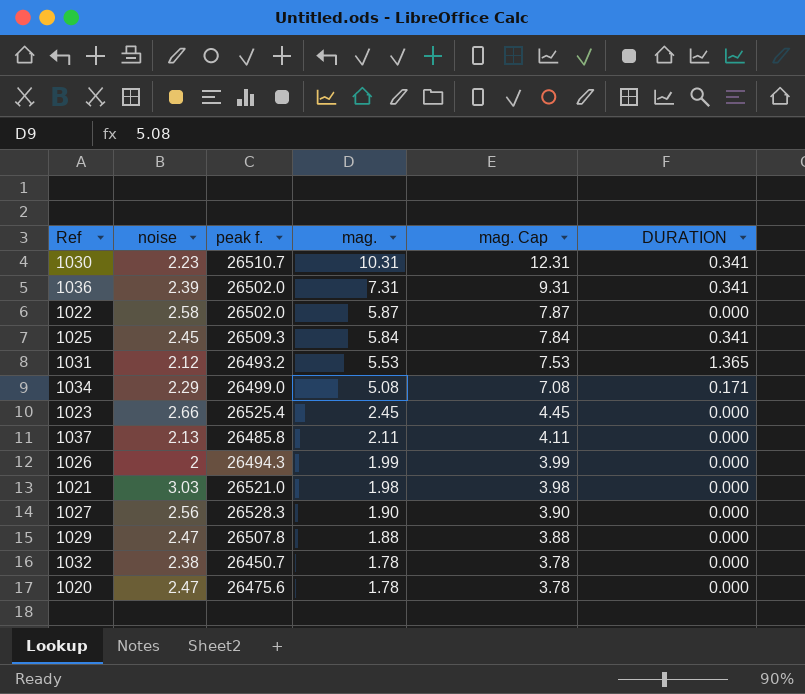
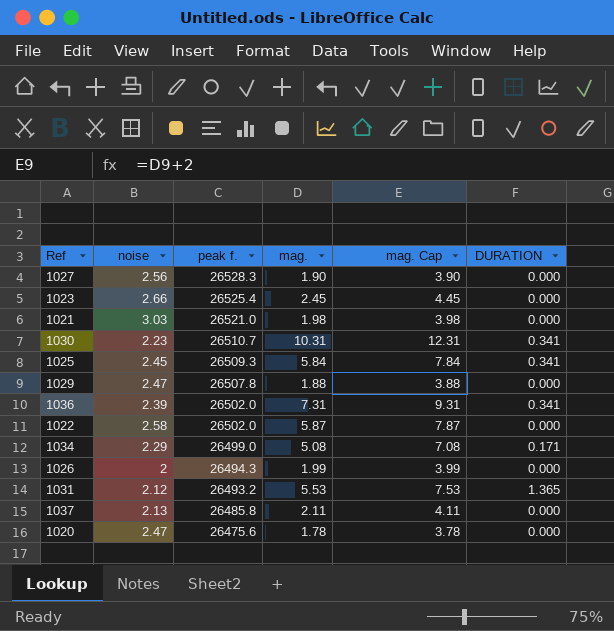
row order: mag. descending -> peak f. descending
row 1032: 2.38 | 26450.7 | 1.78 | 3.78 | 0.000 -> none

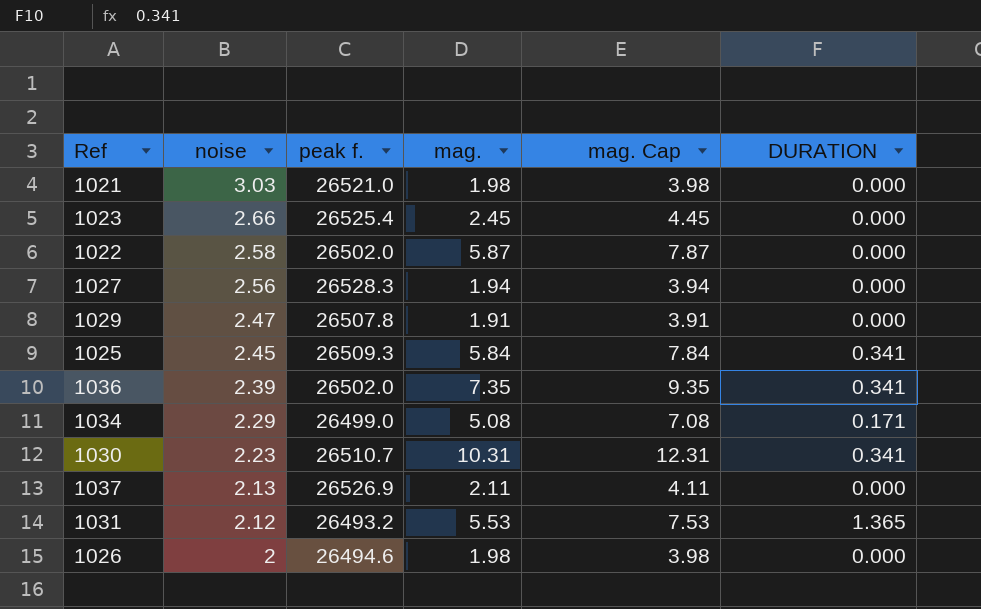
row order: peak f. descending -> noise descending
row 1020: 2.47 | 26475.6 | 1.78 | 3.78 | 0.000 -> none
1027 | mag.: 1.90 -> 1.94
1027 | mag. Cap: 3.90 -> 3.94
1029 | mag.: 1.88 -> 1.91
1029 | mag. Cap: 3.88 -> 3.91
1036 | mag.: 7.31 -> 7.35
1036 | mag. Cap: 9.31 -> 9.35
1037 | peak f.: 26485.8 -> 26526.9
1026 | peak f.: 26494.3 -> 26494.6
1026 | mag.: 1.99 -> 1.98
1026 | mag. Cap: 3.99 -> 3.98

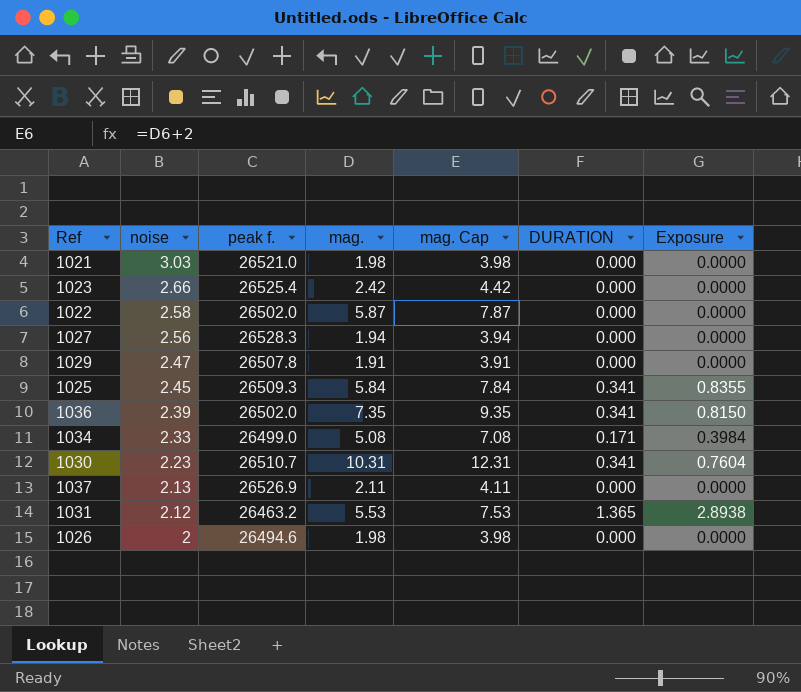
column Exposure | formula: none -> [noise] * [DURATION]
1023 | mag.: 2.45 -> 2.42
1023 | mag. Cap: 4.45 -> 4.42
1034 | noise: 2.29 -> 2.33
1031 | peak f.: 26493.2 -> 26463.2

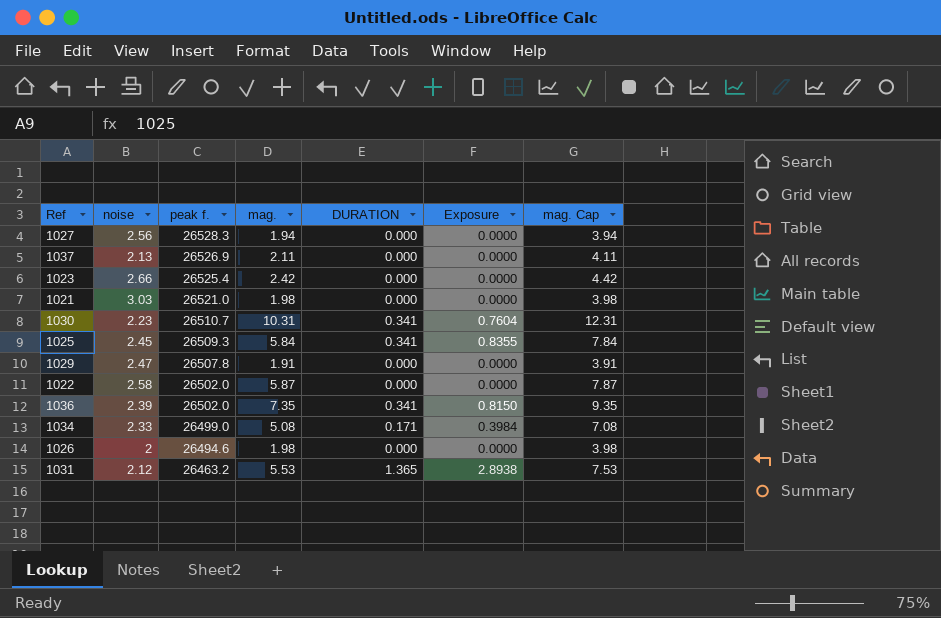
row order: noise descending -> peak f. descending
column mag. Cap | position: 5 -> 7

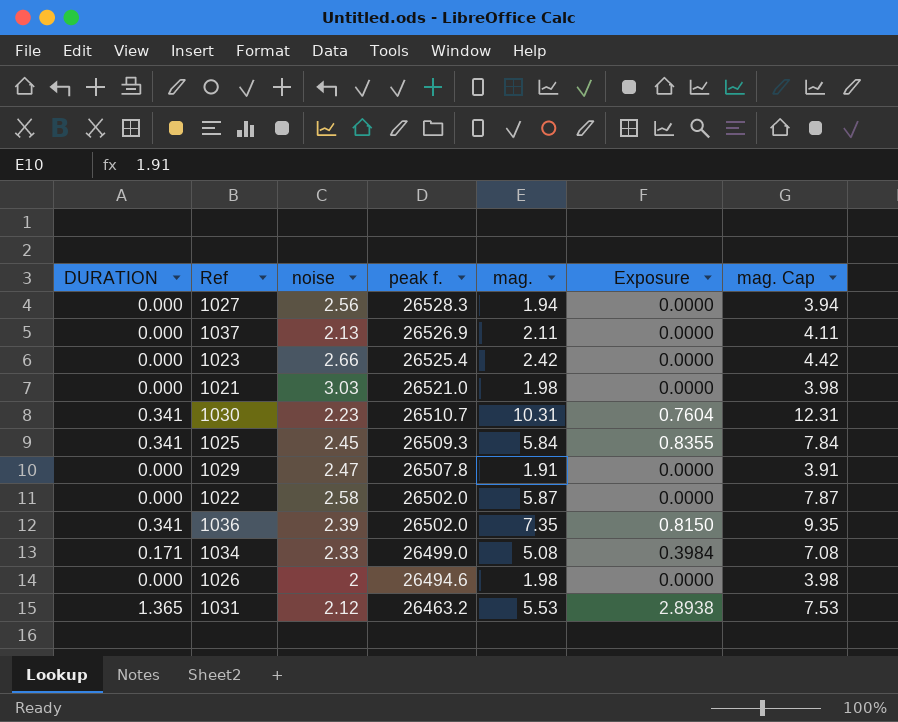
column DURATION | position: 5 -> 1

